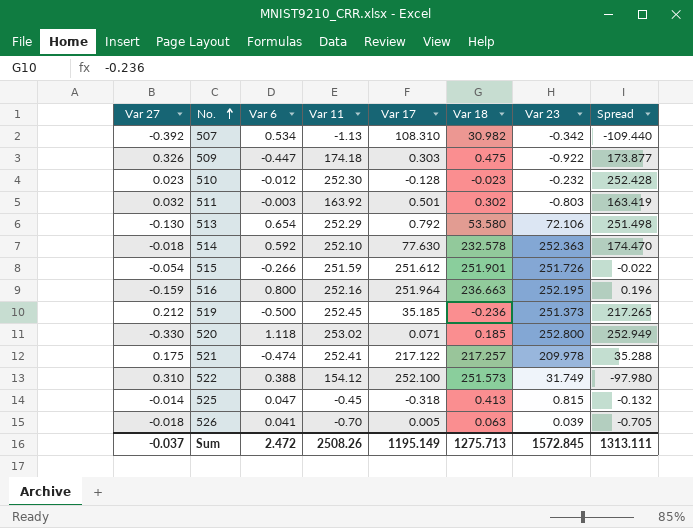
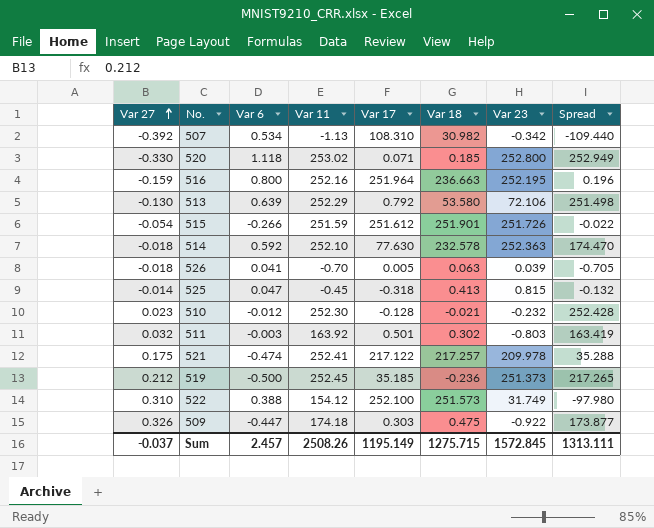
row order: No. ascending -> Var 27 ascending
513 | Var 6: 0.654 -> 0.639
510 | Var 18: -0.023 -> -0.021
Sum | Var 6: 2.472 -> 2.457
Sum | Var 18: 1275.713 -> 1275.715

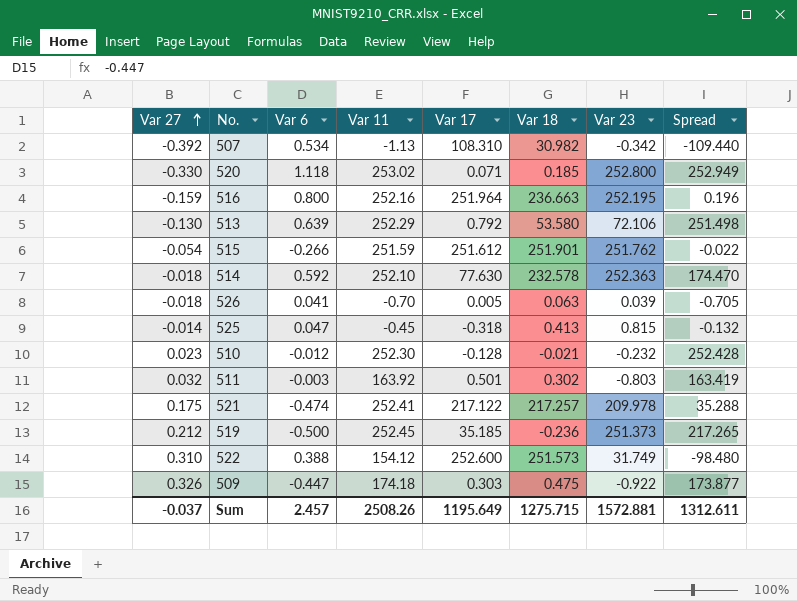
515 | Var 23: 251.726 -> 251.762
522 | Var 17: 252.100 -> 252.600
522 | Spread: -97.980 -> -98.480
Sum | Var 17: 1195.149 -> 1195.649
Sum | Var 23: 1572.845 -> 1572.881
Sum | Spread: 1313.111 -> 1312.611

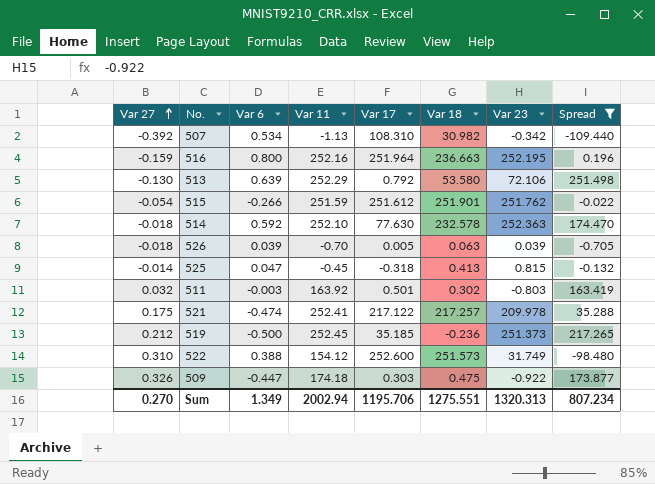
filter: none -> Spread <= 251.498
526 | Var 6: 0.041 -> 0.039
Sum | Var 27: -0.037 -> 0.270
Sum | Var 6: 2.457 -> 1.349
Sum | Var 11: 2508.26 -> 2002.94
Sum | Var 17: 1195.649 -> 1195.706
Sum | Var 18: 1275.715 -> 1275.551
Sum | Var 23: 1572.881 -> 1320.313
Sum | Spread: 1312.611 -> 807.234

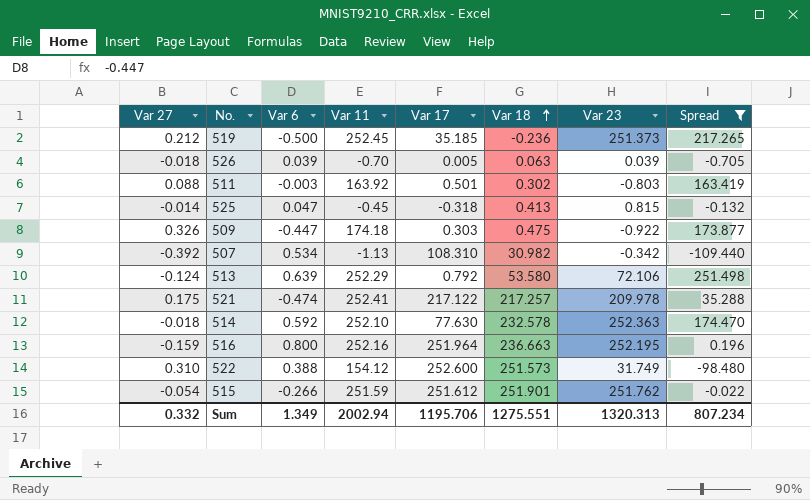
row order: Var 27 ascending -> Var 18 ascending
511 | Var 27: 0.032 -> 0.088
513 | Var 27: -0.130 -> -0.124
Sum | Var 27: 0.270 -> 0.332

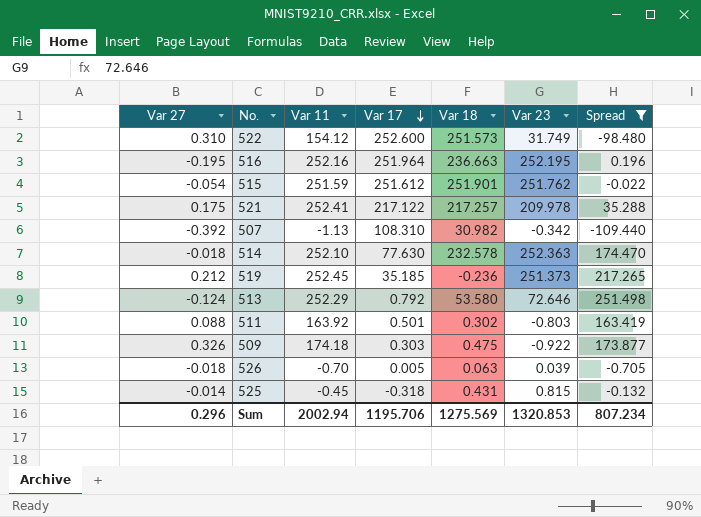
row order: Var 18 ascending -> Var 17 descending
column Var 6 | position: 3 -> none
516 | Var 27: -0.159 -> -0.195
513 | Var 23: 72.106 -> 72.646
525 | Var 18: 0.413 -> 0.431
Sum | Var 27: 0.332 -> 0.296
Sum | Var 18: 1275.551 -> 1275.569
Sum | Var 23: 1320.313 -> 1320.853

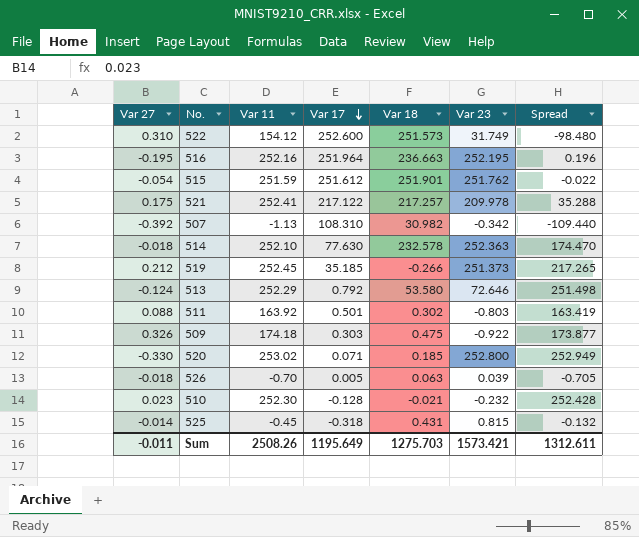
filter: Spread <= 251.498 -> none
519 | Var 18: -0.236 -> -0.266
Sum | Var 27: 0.296 -> -0.011
Sum | Var 11: 2002.94 -> 2508.26
Sum | Var 17: 1195.706 -> 1195.649
Sum | Var 18: 1275.569 -> 1275.703
Sum | Var 23: 1320.853 -> 1573.421
Sum | Spread: 807.234 -> 1312.611

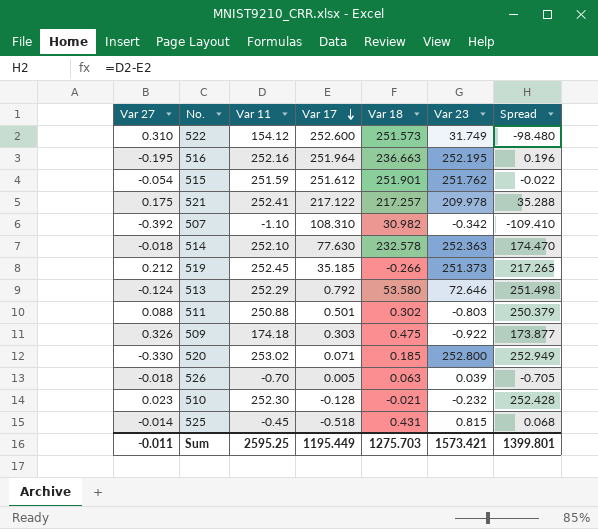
507 | Var 11: -1.13 -> -1.10
507 | Spread: -109.440 -> -109.410
511 | Var 11: 163.92 -> 250.88
511 | Spread: 163.419 -> 250.379
525 | Var 17: -0.318 -> -0.518
525 | Spread: -0.132 -> 0.068
Sum | Var 11: 2508.26 -> 2595.25
Sum | Var 17: 1195.649 -> 1195.449
Sum | Spread: 1312.611 -> 1399.801

